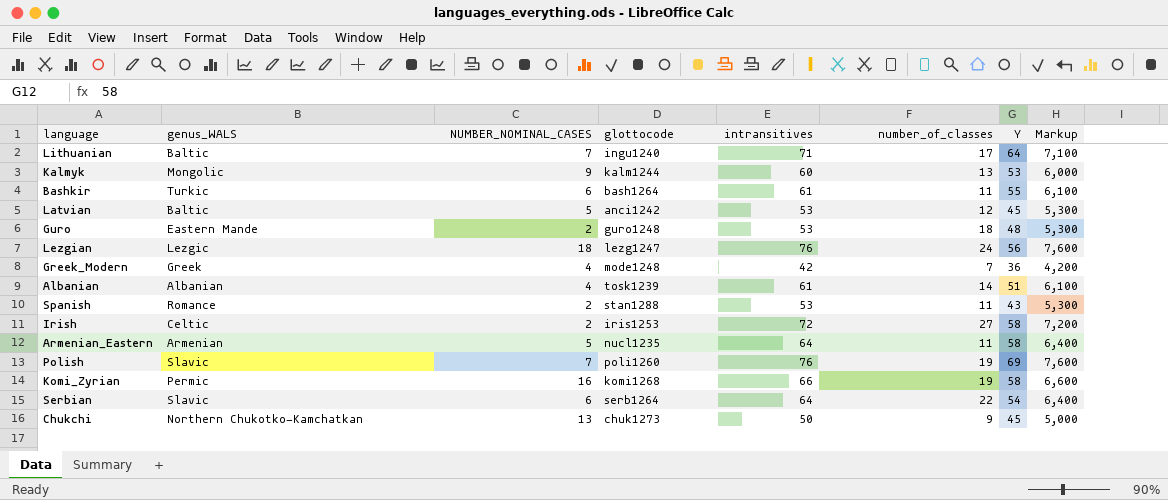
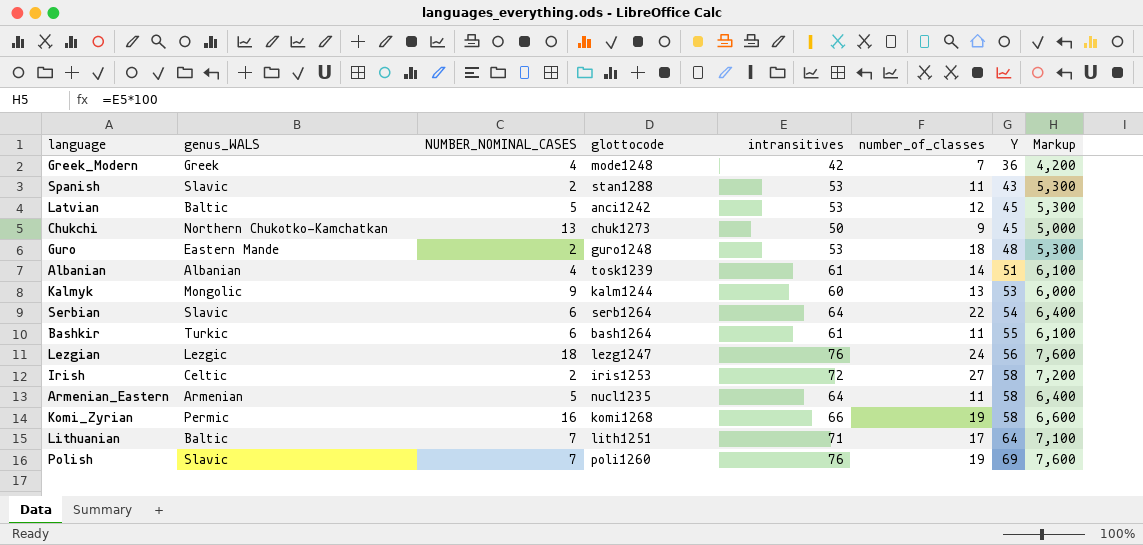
row order: none -> Y ascending
Spanish | genus_WALS: Romance -> Slavic
Lithuanian | glottocode: ingu1240 -> lith1251

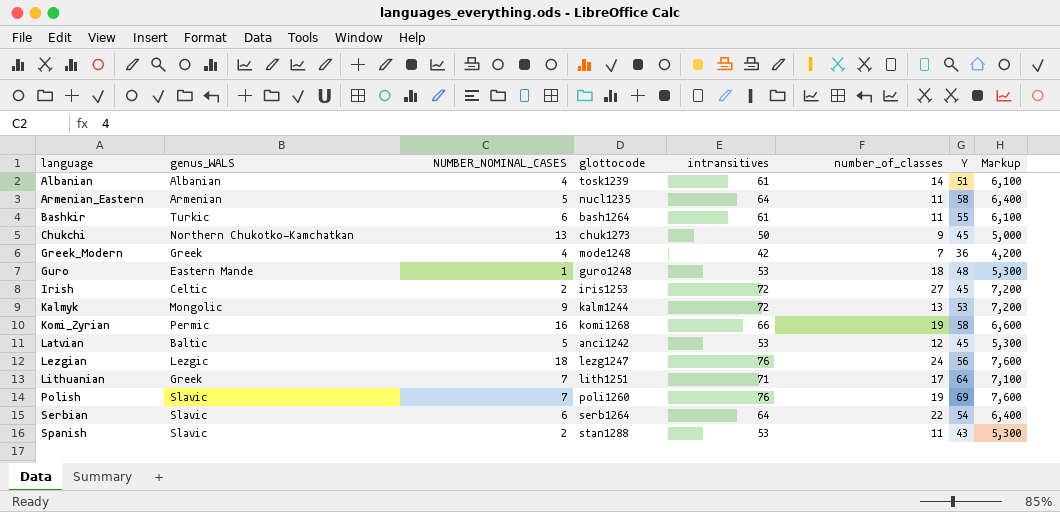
row order: Y ascending -> language ascending
Guro | NUMBER_NOMINAL_CASES: 2 -> 1
Irish | Y: 58 -> 45
Kalmyk | intransitives: 60 -> 72
Kalmyk | Markup: 6,000 -> 7,200
Lithuanian | genus_WALS: Baltic -> Greek

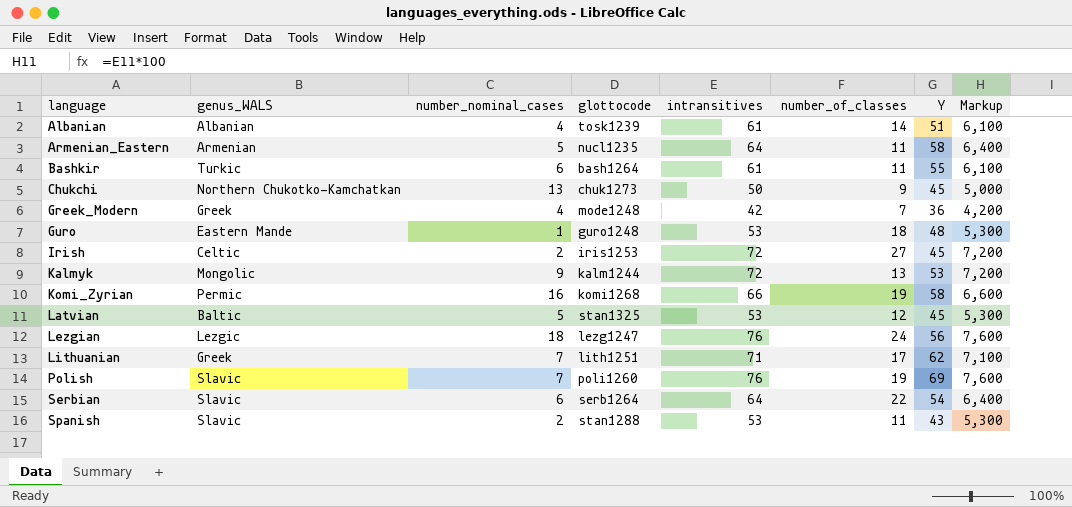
column name: NUMBER_NOMINAL_CASES -> number_nominal_cases
Latvian | glottocode: anci1242 -> stan1325
Lithuanian | Y: 64 -> 62

